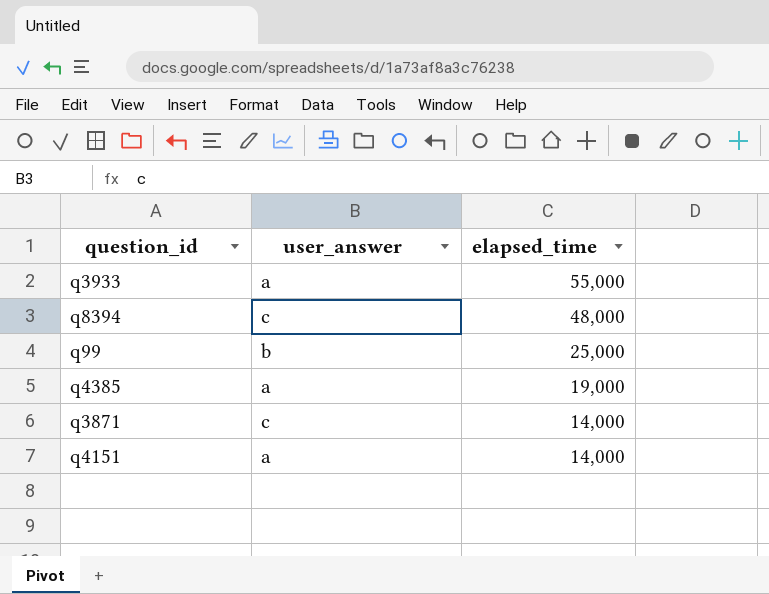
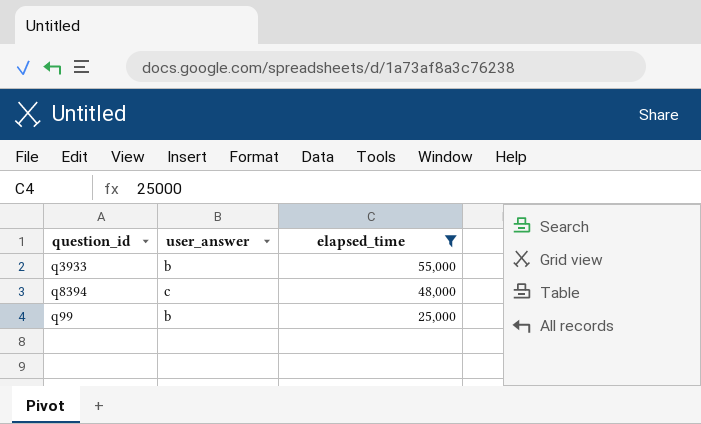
filter: none -> elapsed_time >= 25,000
q3933 | user_answer: a -> b

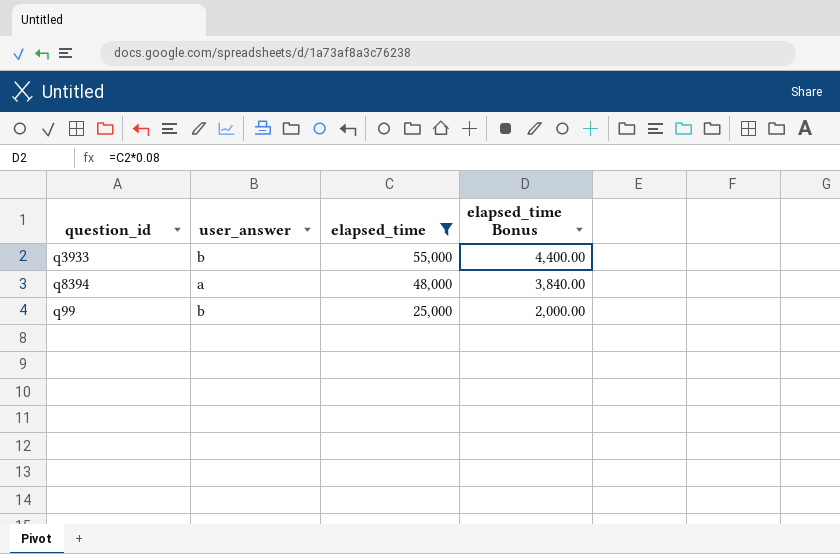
column elapsed_time Bonus | formula: none -> [elapsed_time] * 0.08
q8394 | user_answer: c -> a

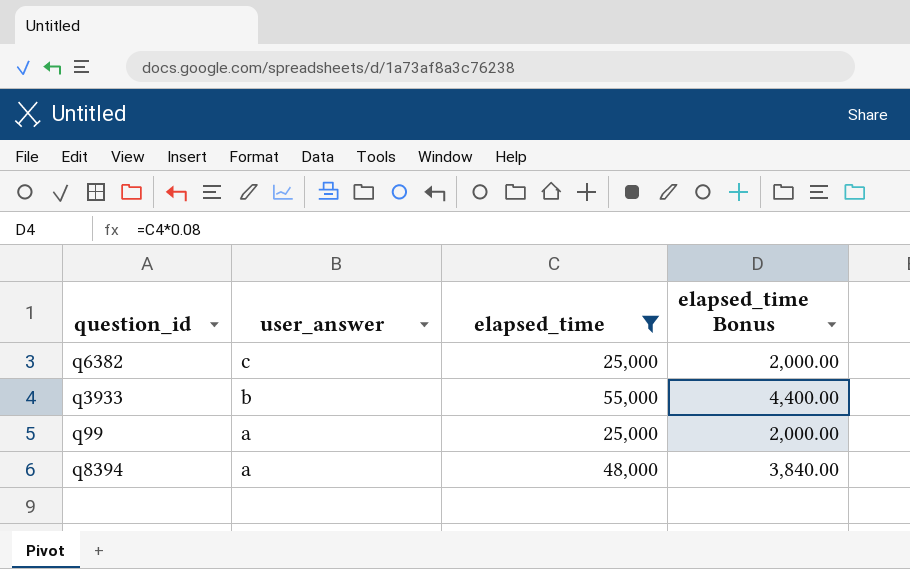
row order: elapsed_time descending -> user_answer descending
row q6382: none -> c | 25,000 | 2,000.00
q99 | user_answer: b -> a

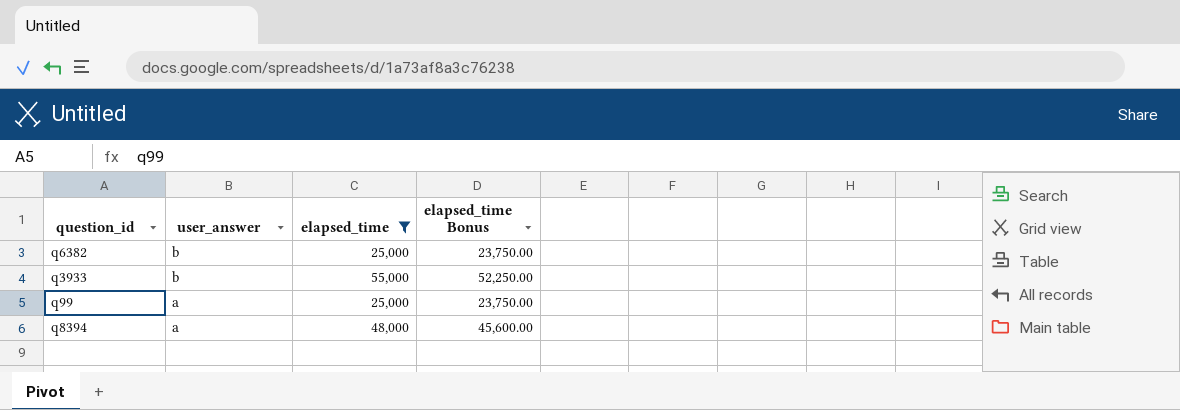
column elapsed_time Bonus | formula: [elapsed_time] * 0.08 -> [elapsed_time] * 0.95
q6382 | user_answer: c -> b

